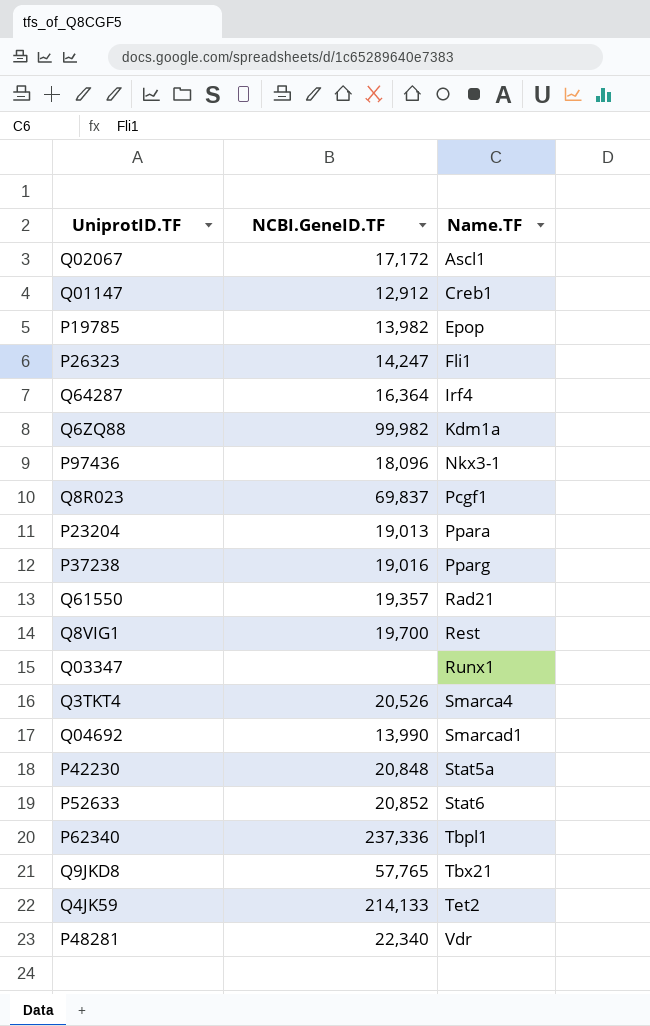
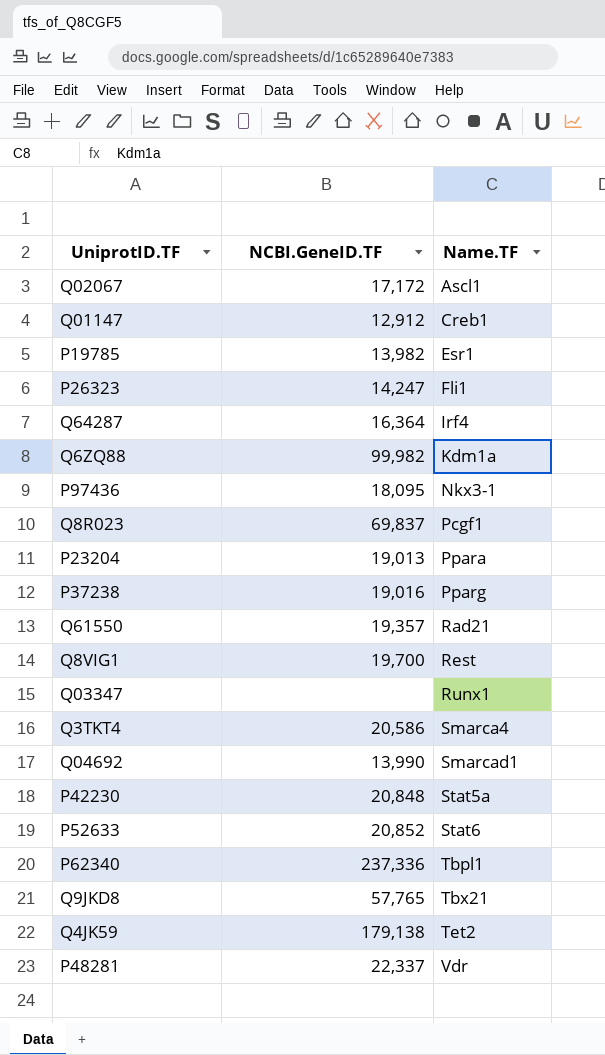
P19785 | Name.TF: Epop -> Esr1
P97436 | NCBI.GeneID.TF: 18,096 -> 18,095
Q3TKT4 | NCBI.GeneID.TF: 20,526 -> 20,586
Q4JK59 | NCBI.GeneID.TF: 214,133 -> 179,138
P48281 | NCBI.GeneID.TF: 22,340 -> 22,337

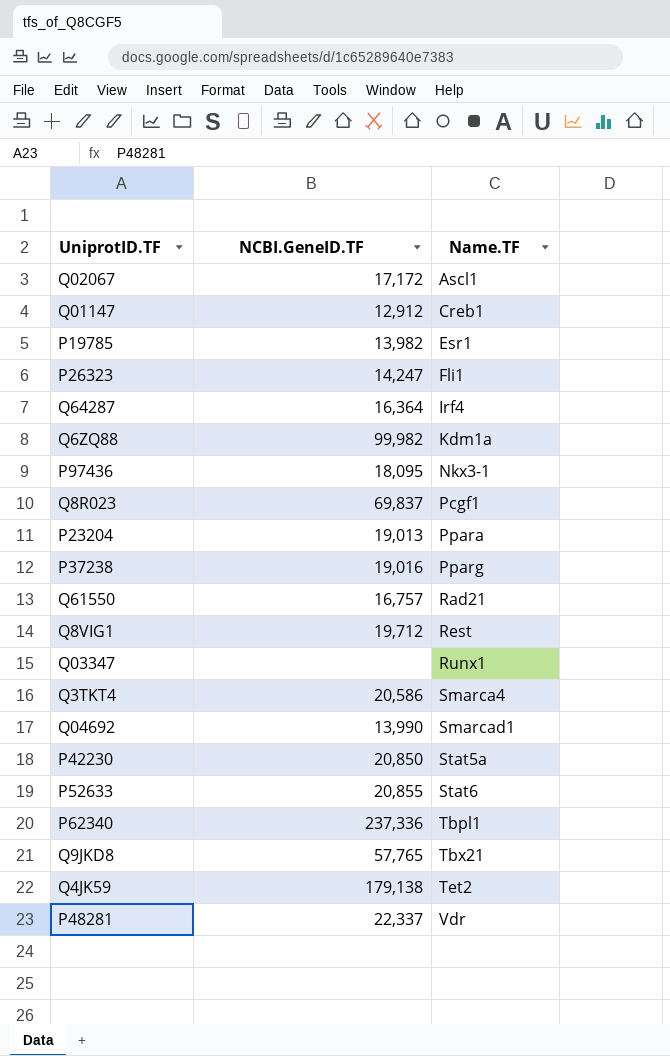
Q61550 | NCBI.GeneID.TF: 19,357 -> 16,757
Q8VIG1 | NCBI.GeneID.TF: 19,700 -> 19,712
P42230 | NCBI.GeneID.TF: 20,848 -> 20,850
P52633 | NCBI.GeneID.TF: 20,852 -> 20,855

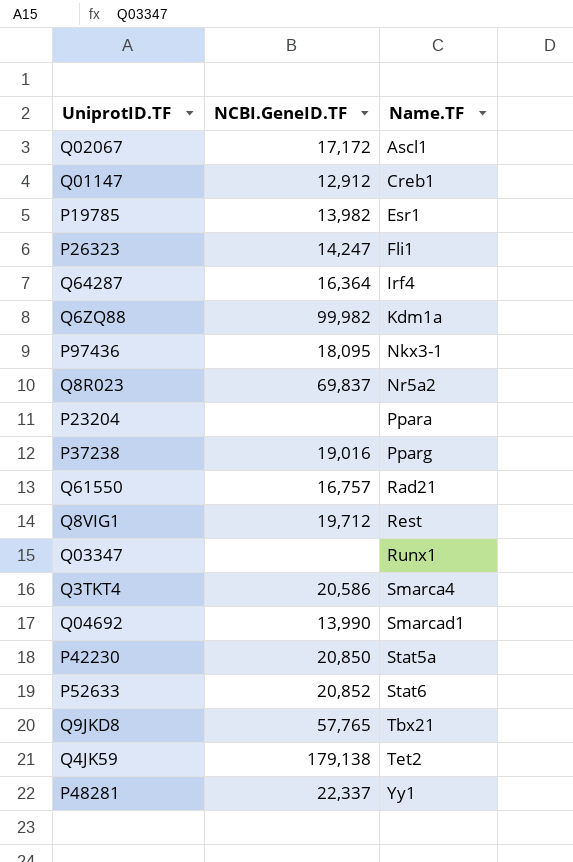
row P62340: 237,336 | Tbpl1 -> none
Q8R023 | Name.TF: Pcgf1 -> Nr5a2
P23204 | NCBI.GeneID.TF: 19,013 -> none
P52633 | NCBI.GeneID.TF: 20,855 -> 20,852
P48281 | Name.TF: Vdr -> Yy1

